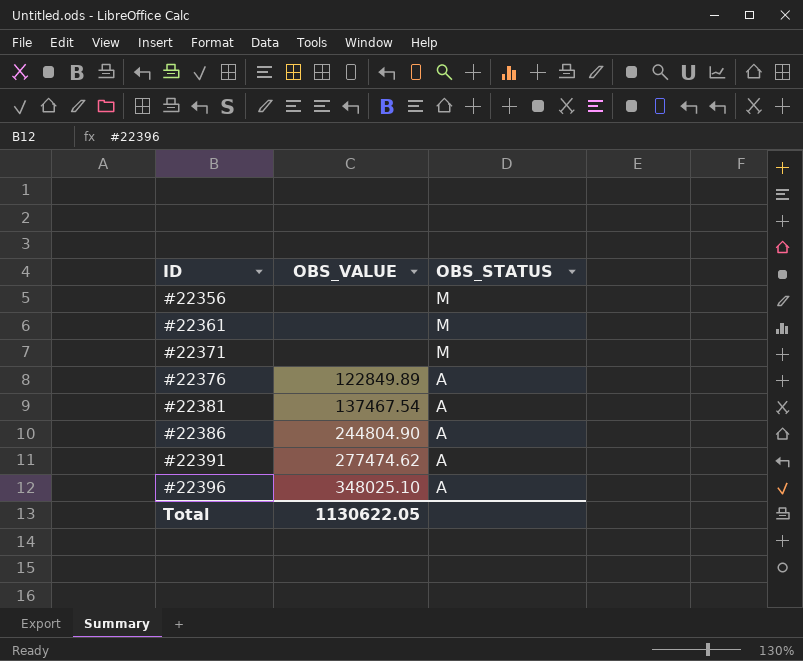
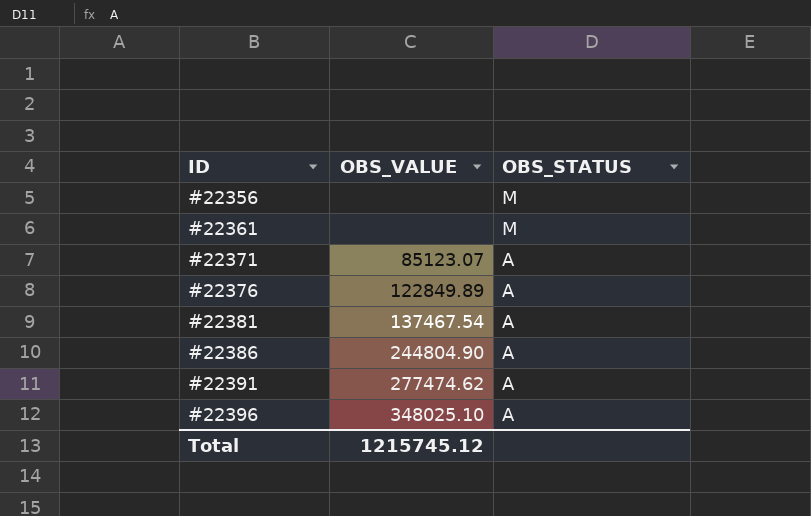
#22371 | OBS_VALUE: none -> 85123.07
#22371 | OBS_STATUS: M -> A
Total | OBS_VALUE: 1130622.05 -> 1215745.12

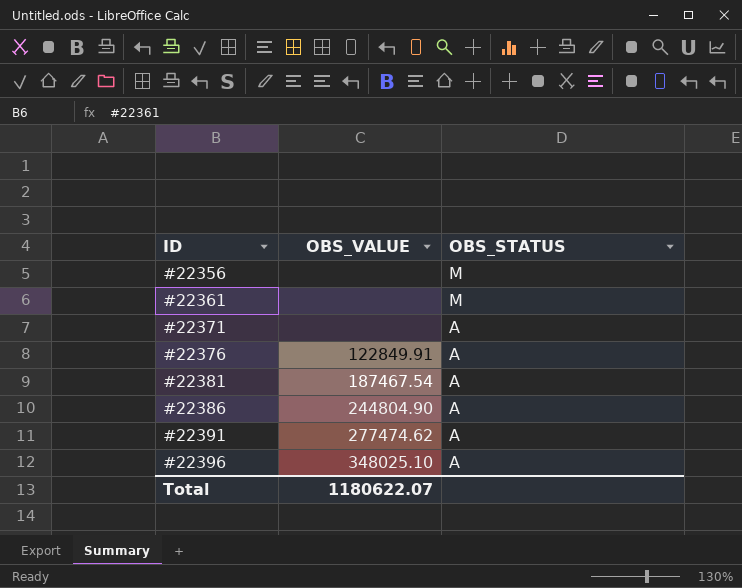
#22371 | OBS_VALUE: 85123.07 -> none
#22376 | OBS_VALUE: 122849.89 -> 122849.91
#22381 | OBS_VALUE: 137467.54 -> 187467.54
Total | OBS_VALUE: 1215745.12 -> 1180622.07

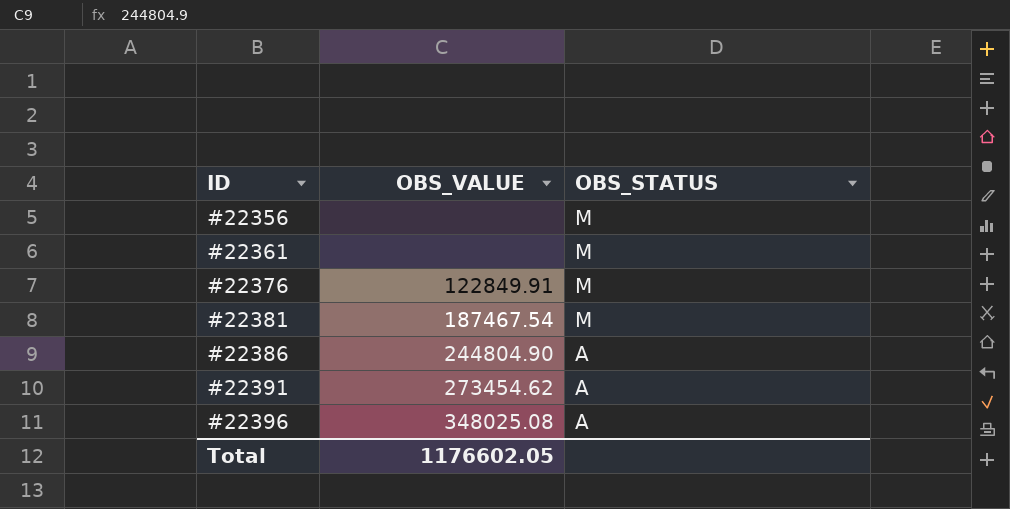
row #22371: none | A -> none
#22376 | OBS_STATUS: A -> M
#22381 | OBS_STATUS: A -> M
#22391 | OBS_VALUE: 277474.62 -> 273454.62
#22396 | OBS_VALUE: 348025.10 -> 348025.08
Total | OBS_VALUE: 1180622.07 -> 1176602.05

